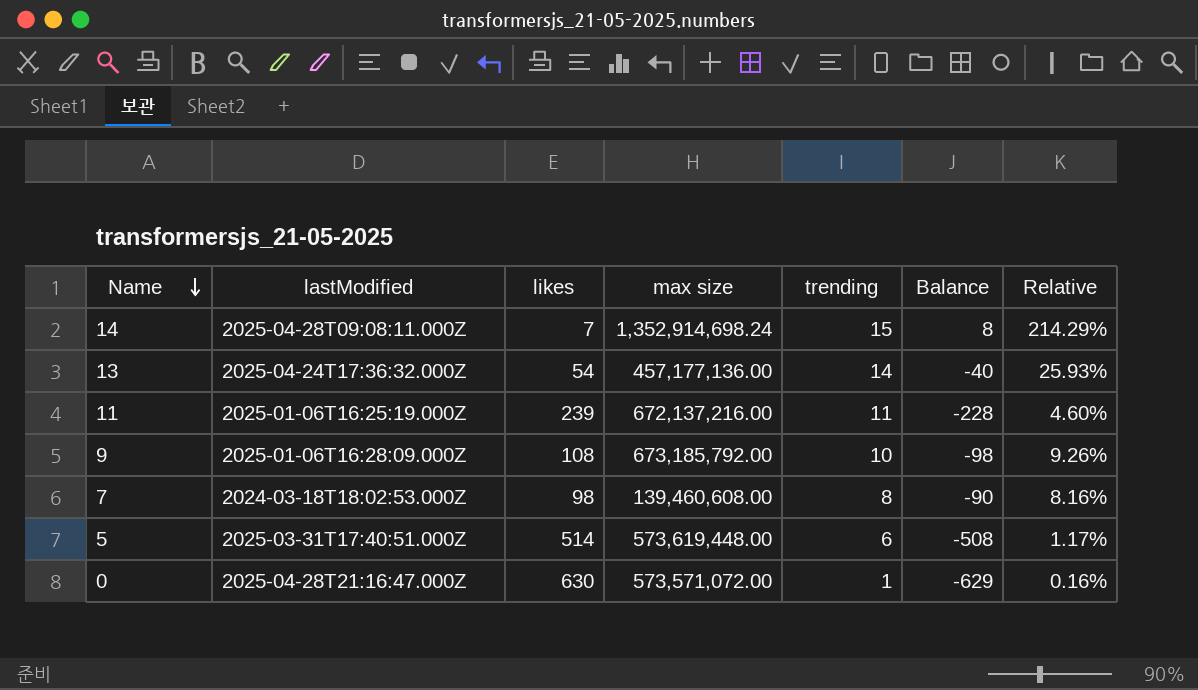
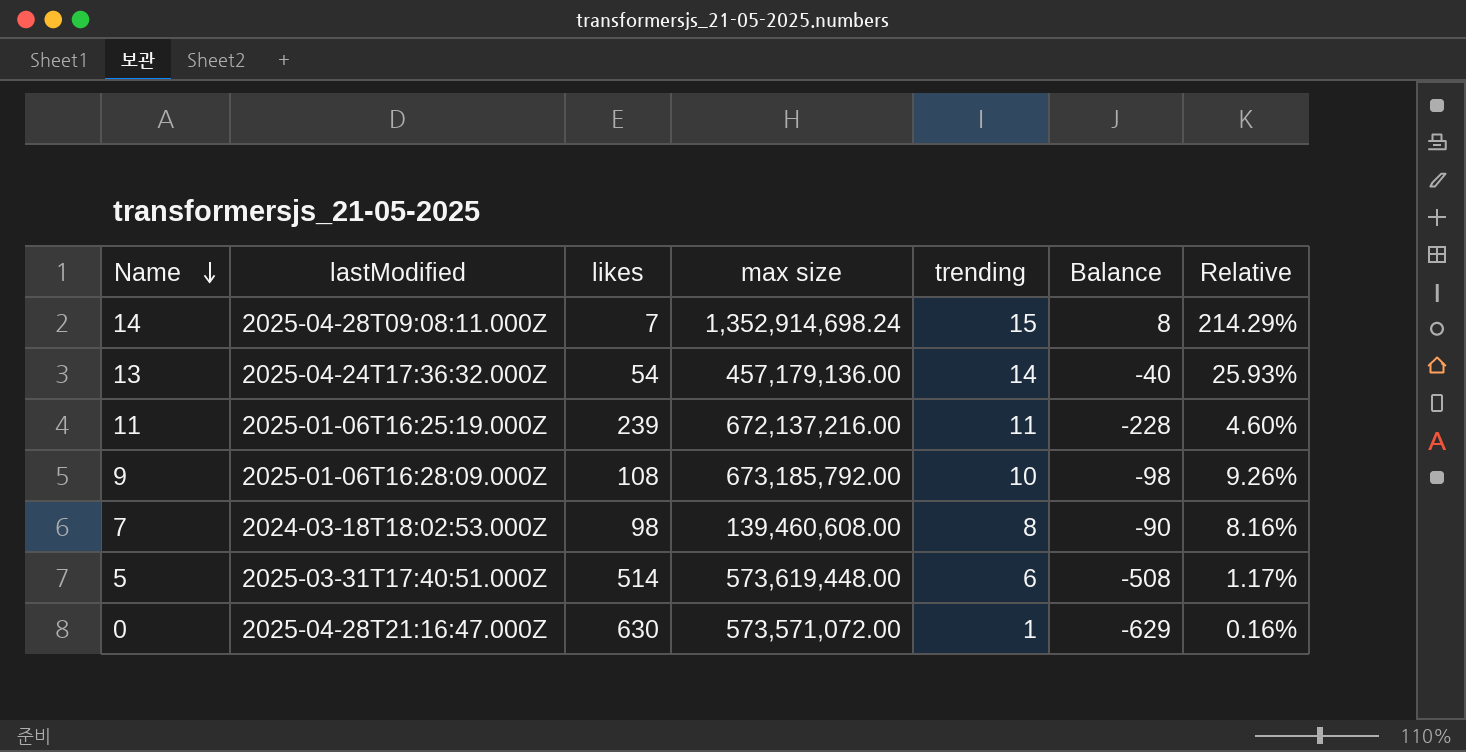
13 | max size: 457,177,136.00 -> 457,179,136.00

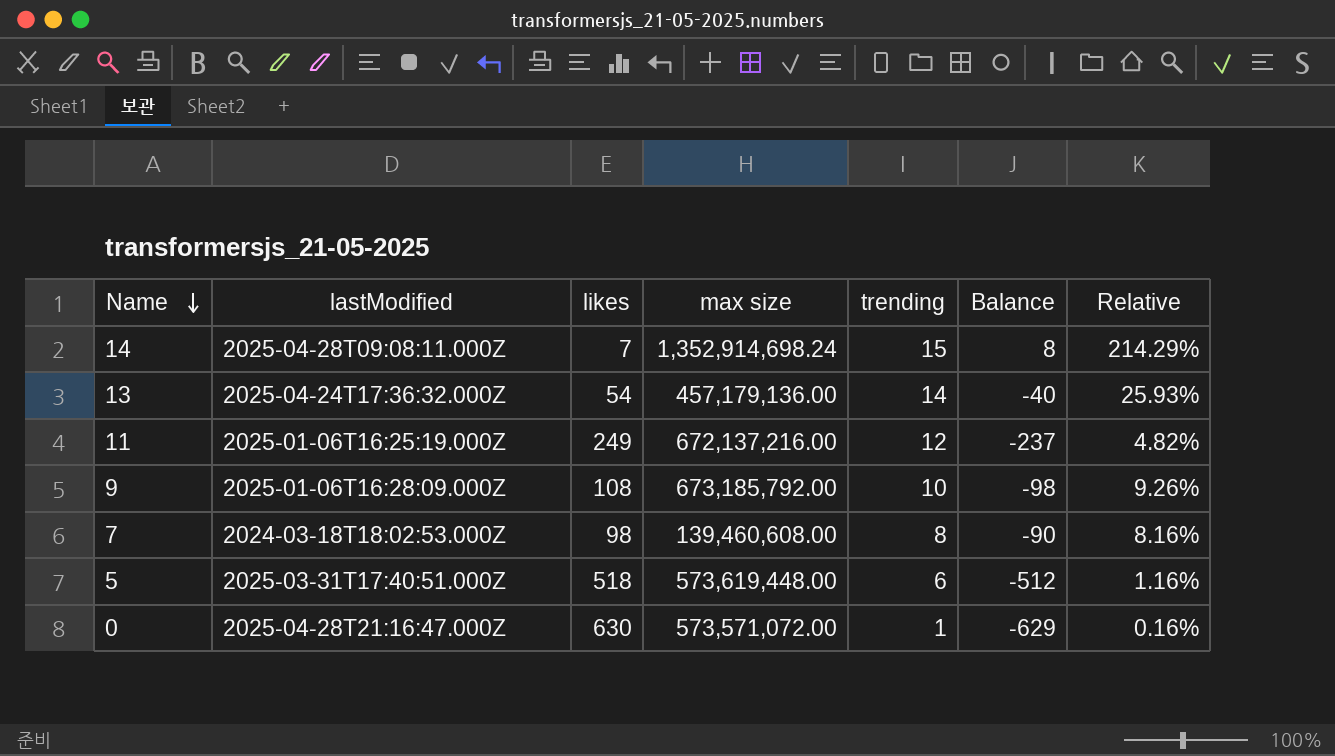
11 | likes: 239 -> 249
11 | trending: 11 -> 12
11 | Balance: -228 -> -237
11 | Relative: 4.60% -> 4.82%
5 | likes: 514 -> 518
5 | Balance: -508 -> -512
5 | Relative: 1.17% -> 1.16%

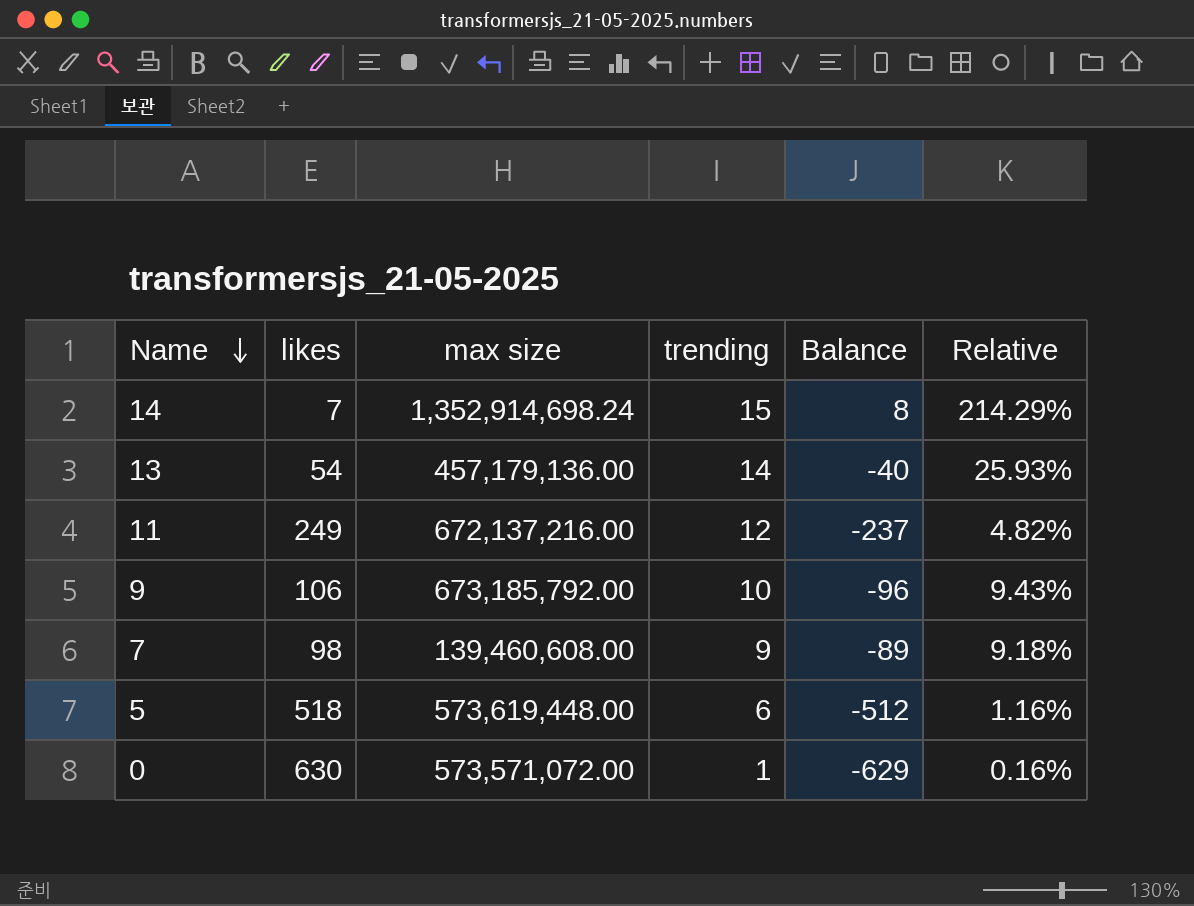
column lastModified | position: 2 -> none
9 | likes: 108 -> 106
9 | Balance: -98 -> -96
9 | Relative: 9.26% -> 9.43%
7 | trending: 8 -> 9
7 | Balance: -90 -> -89
7 | Relative: 8.16% -> 9.18%

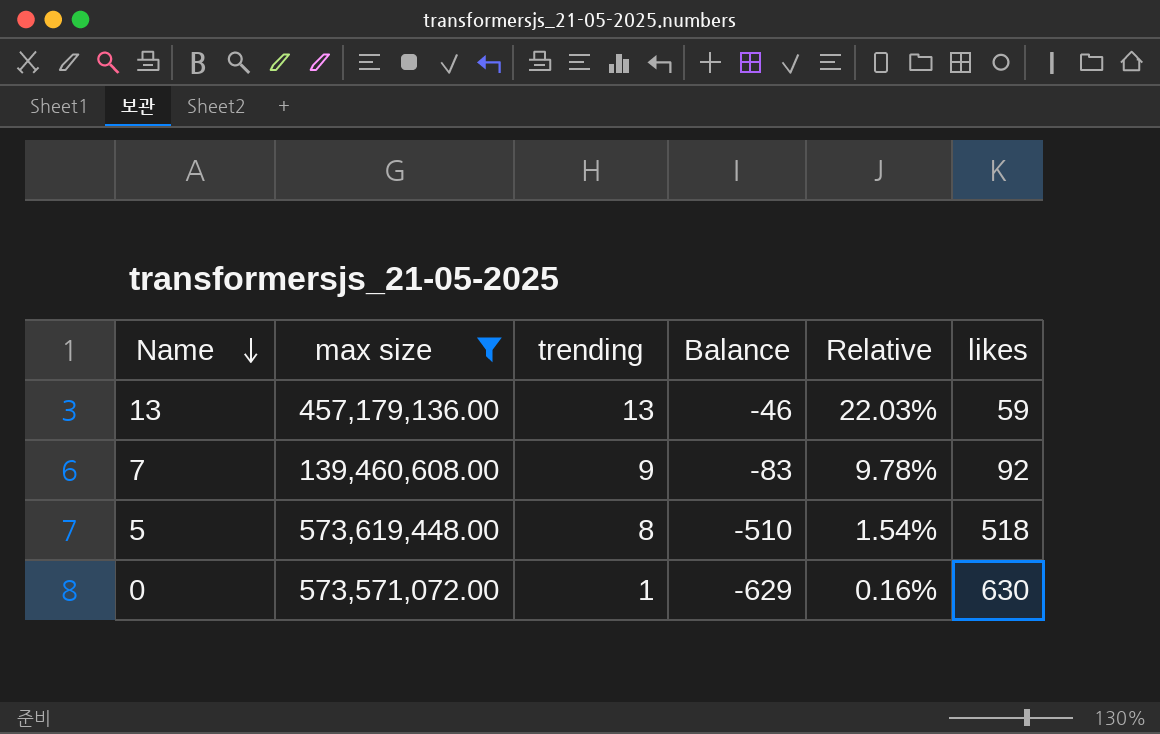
filter: none -> max size <= 573,619,448.00
column likes | position: 2 -> 6
13 | trending: 14 -> 13
13 | Balance: -40 -> -46
13 | Relative: 25.93% -> 22.03%
13 | likes: 54 -> 59
7 | Balance: -89 -> -83
7 | Relative: 9.18% -> 9.78%
7 | likes: 98 -> 92
5 | trending: 6 -> 8
5 | Balance: -512 -> -510
5 | Relative: 1.16% -> 1.54%

